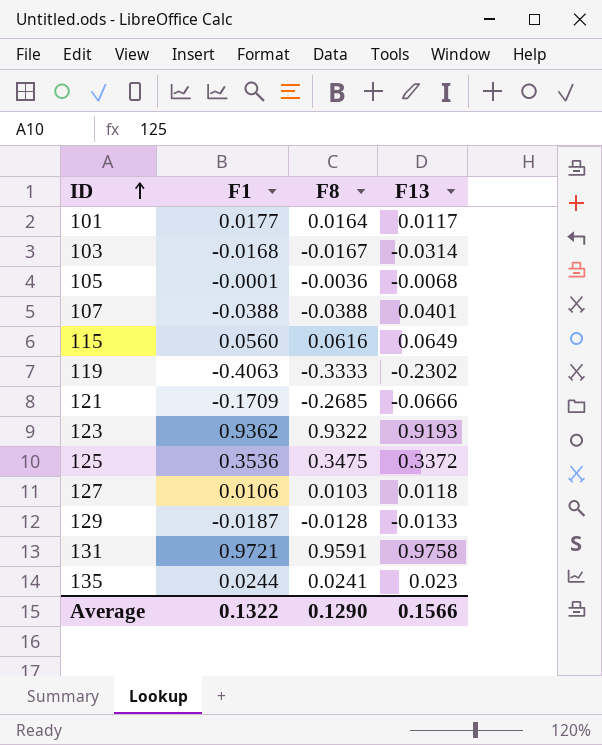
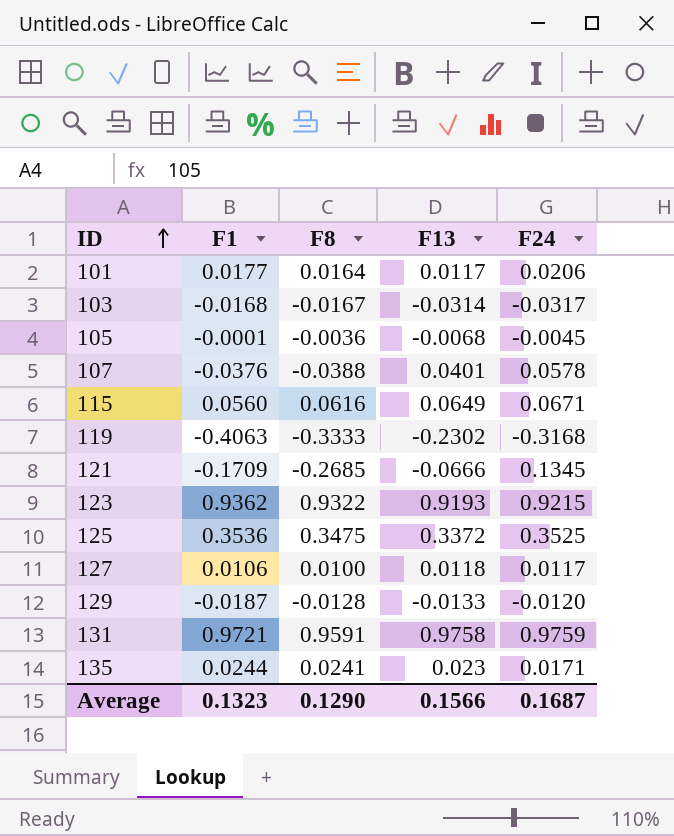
column F24 | position: none -> 5
107 | F1: -0.0388 -> -0.0376
127 | F8: 0.0103 -> 0.0100
Average | F1: 0.1322 -> 0.1323

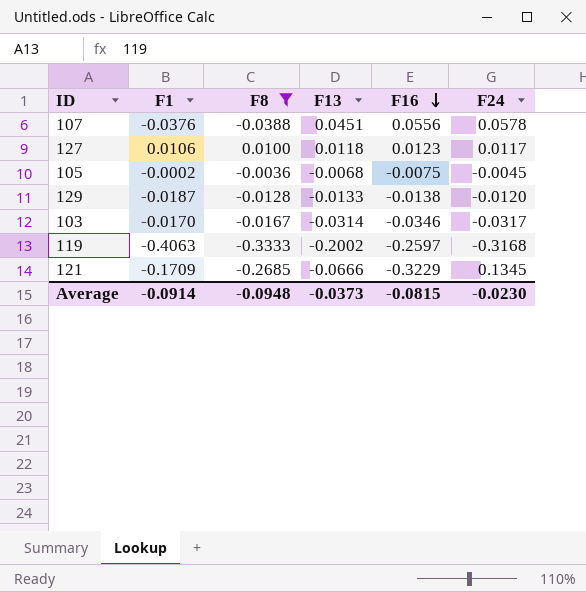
filter: none -> F8 <= 0.0100
row order: ID ascending -> F16 descending
column F16 | position: none -> 5
107 | F13: 0.0401 -> 0.0451
105 | F1: -0.0001 -> -0.0002
103 | F1: -0.0168 -> -0.0170
119 | F13: -0.2302 -> -0.2002
Average | F1: 0.1323 -> -0.0914
Average | F8: 0.1290 -> -0.0948
Average | F13: 0.1566 -> -0.0373
Average | F24: 0.1687 -> -0.0230

